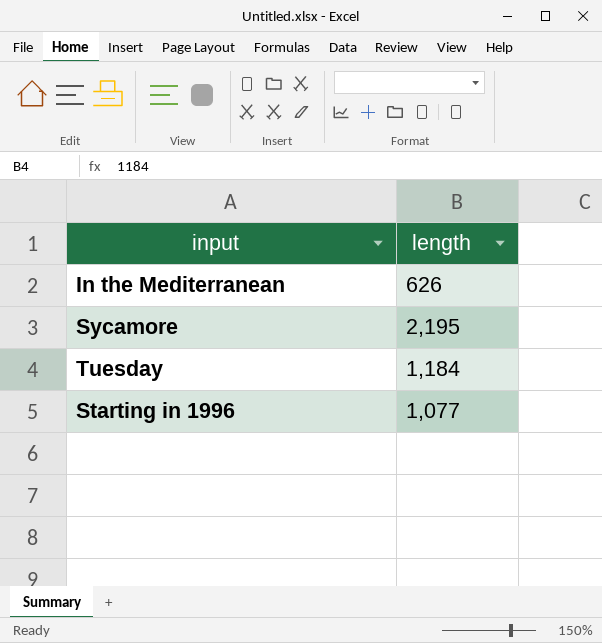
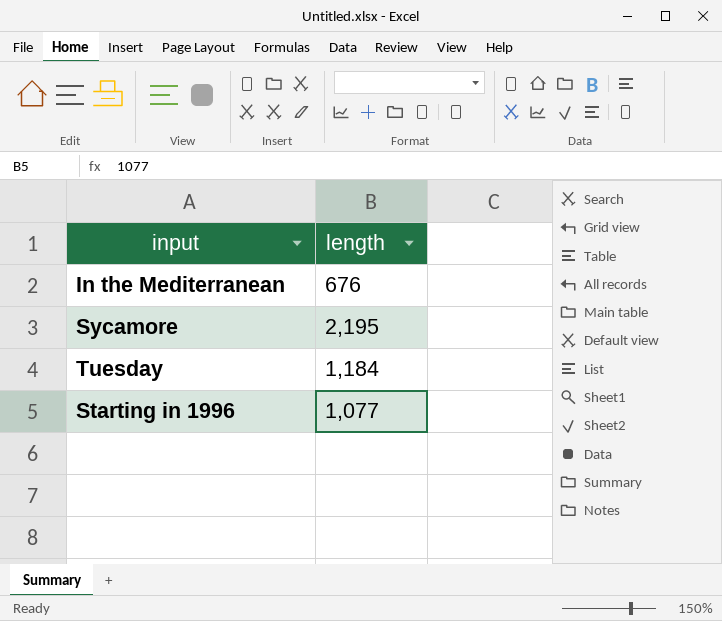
In the Mediterranean | length: 626 -> 676

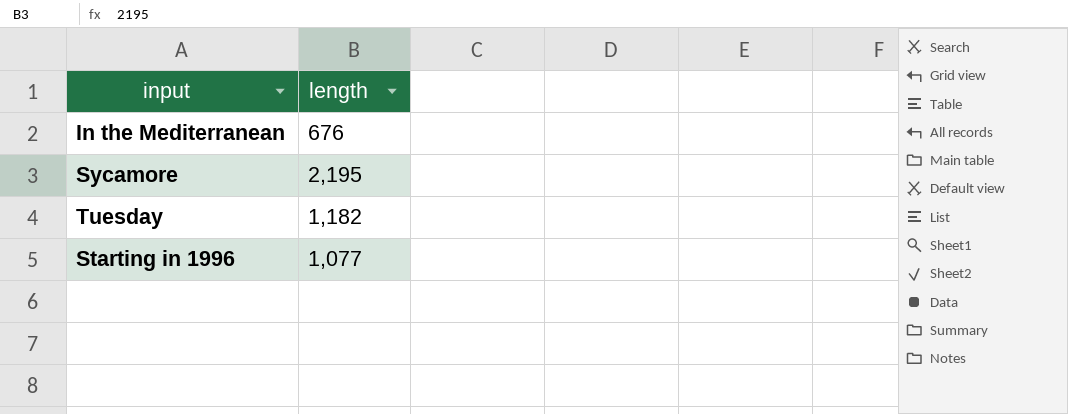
Tuesday | length: 1,184 -> 1,182

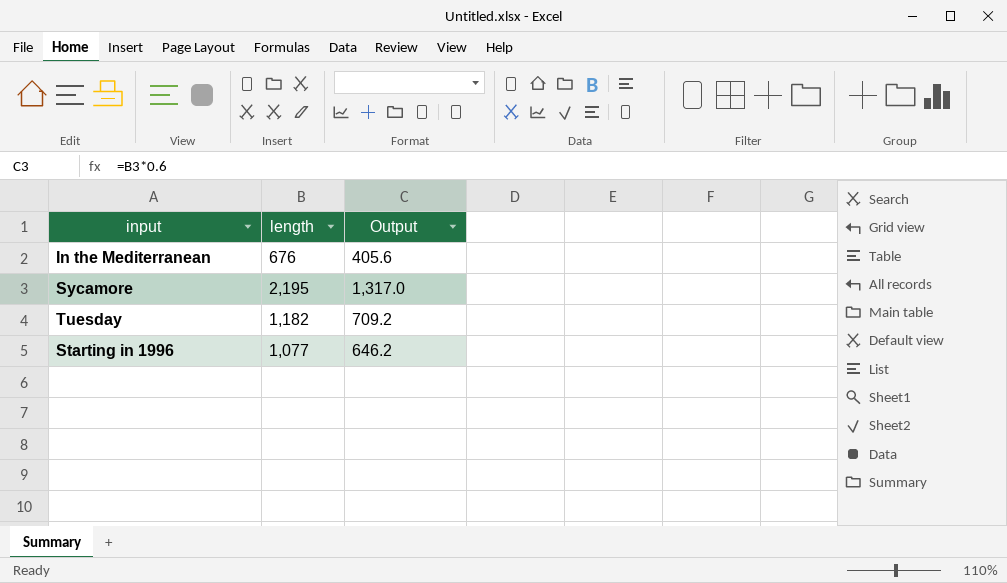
column Output | formula: none -> [length] * 0.6

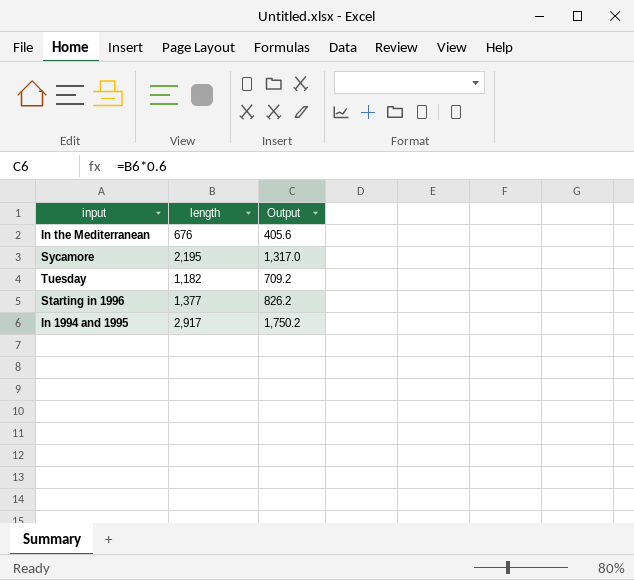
Starting in 1996 | length: 1,077 -> 1,377
Starting in 1996 | Output: 646.2 -> 826.2
row In 1994 and 1995: none -> 2,917 | 1,750.2

